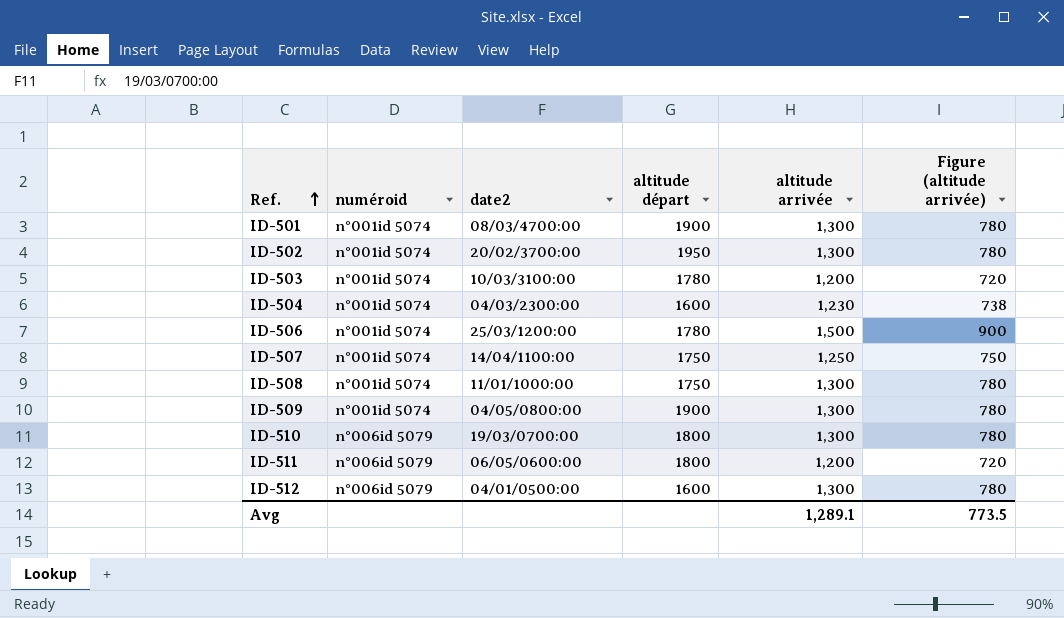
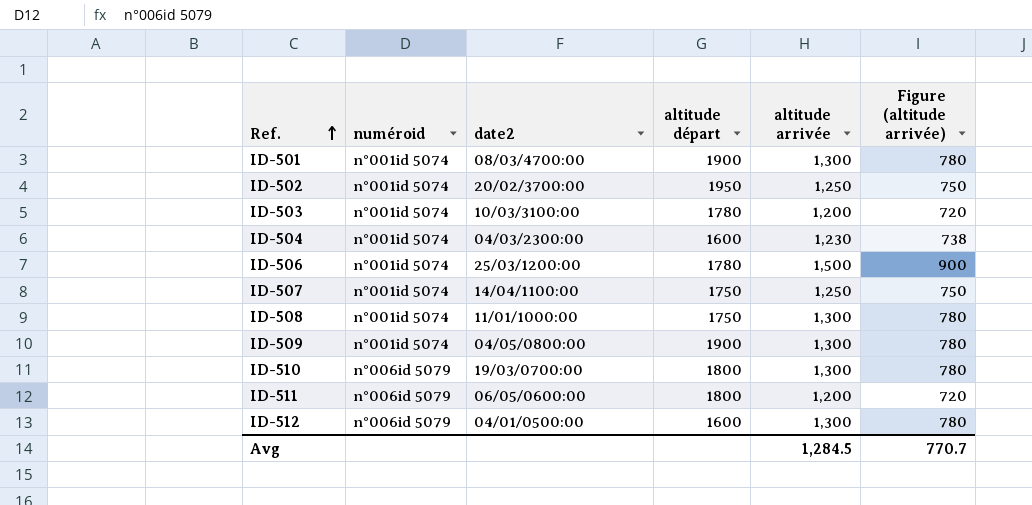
ID-502 | altitude arrivée: 1,300 -> 1,250
ID-502 | Figure (altitude arrivée): 780 -> 750
Avg | altitude arrivée: 1,289.1 -> 1,284.5
Avg | Figure (altitude arrivée): 773.5 -> 770.7

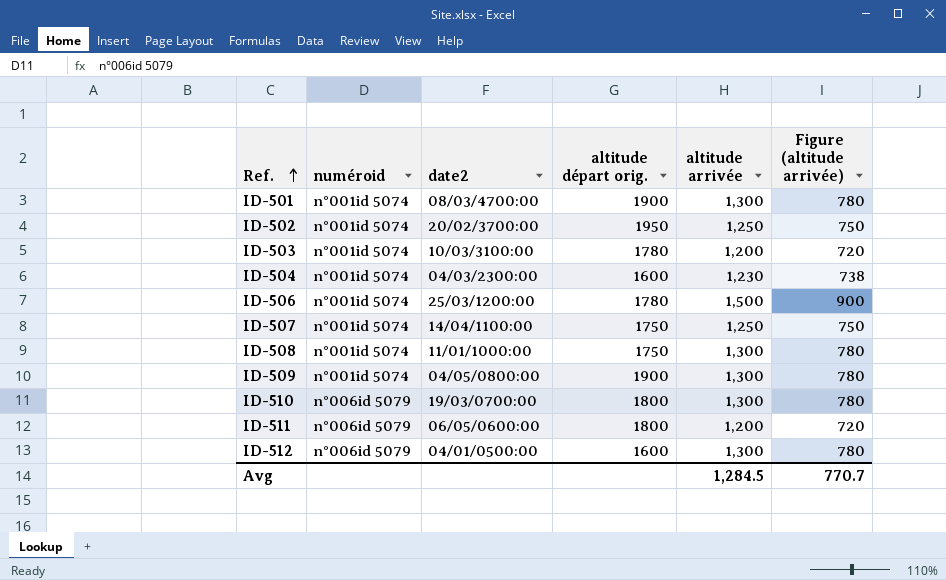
column name: altitude départ -> altitude départ orig.

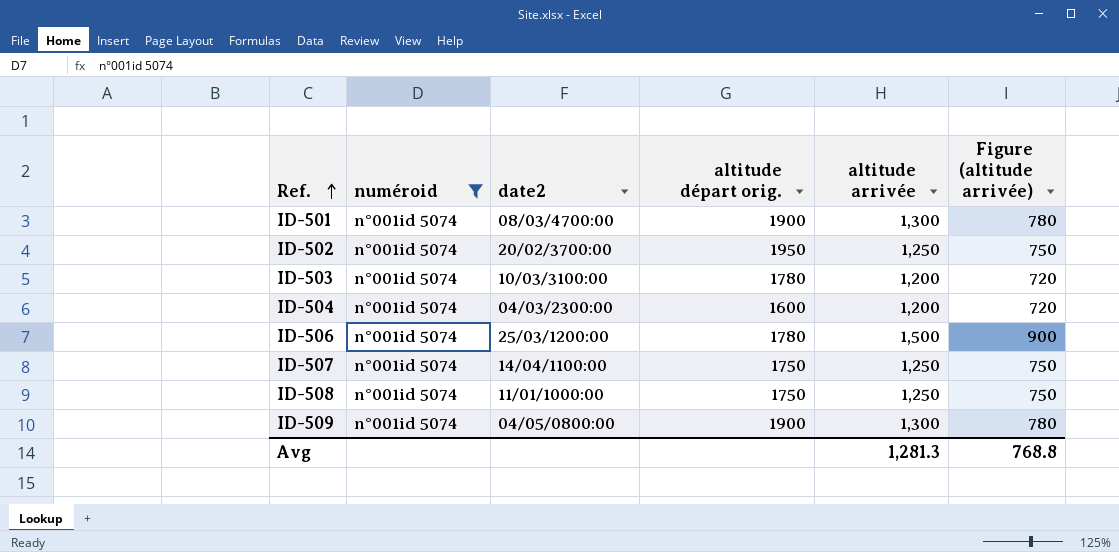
filter: none -> numéroid = n°001id 5074
ID-504 | altitude arrivée: 1,230 -> 1,200
ID-504 | Figure (altitude arrivée): 738 -> 720
ID-508 | altitude arrivée: 1,300 -> 1,250
ID-508 | Figure (altitude arrivée): 780 -> 750
Avg | altitude arrivée: 1,284.5 -> 1,281.3
Avg | Figure (altitude arrivée): 770.7 -> 768.8

